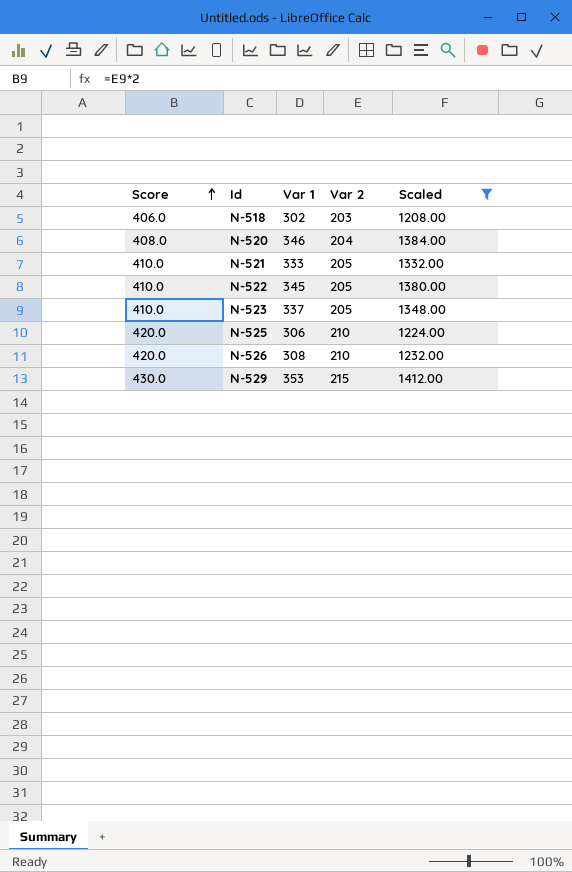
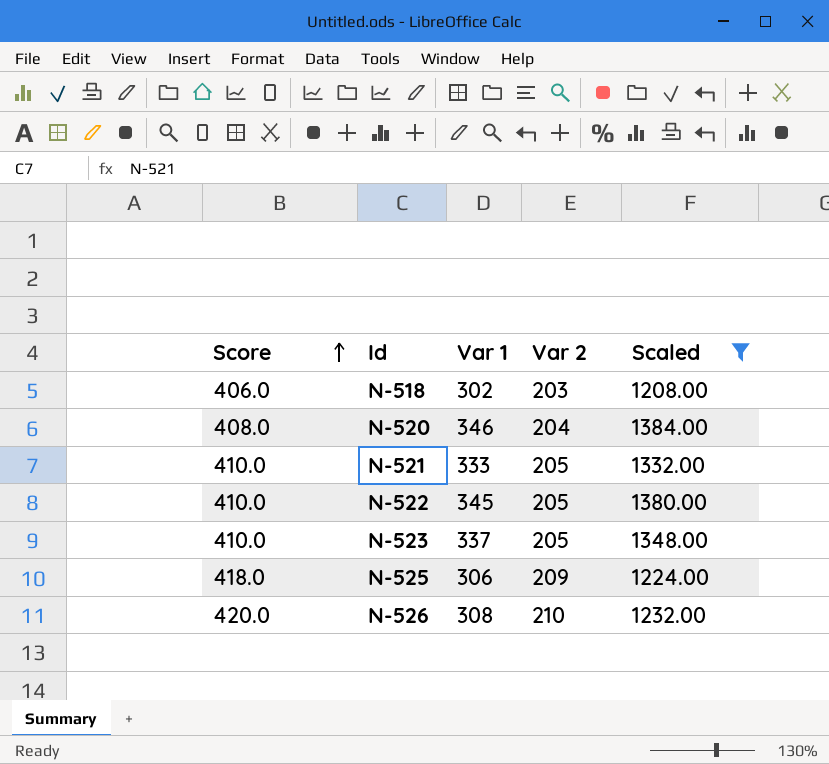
row N-529: 430.0 | 353 | 215 | 1412.00 -> none
N-525 | Score: 420.0 -> 418.0
N-525 | Var 2: 210 -> 209

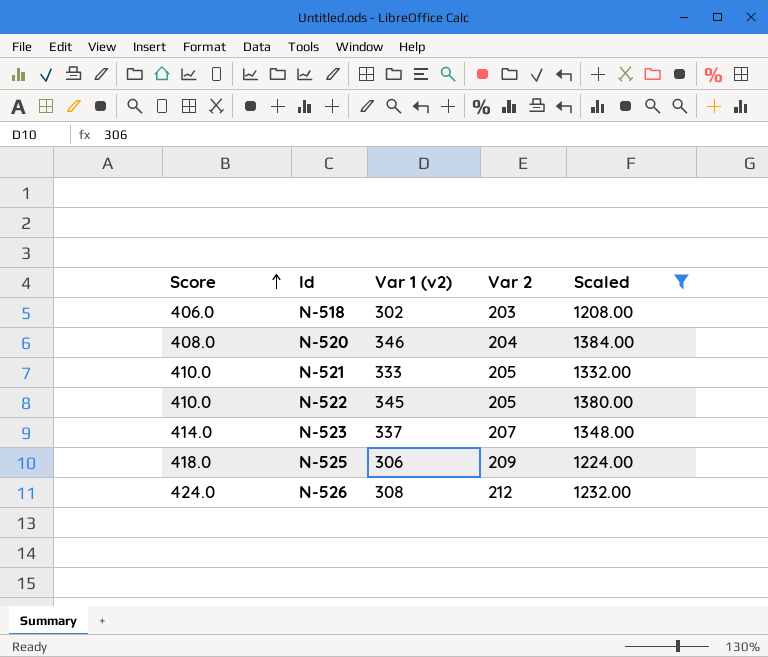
column name: Var 1 -> Var 1 (v2)
N-523 | Score: 410.0 -> 414.0
N-523 | Var 2: 205 -> 207
N-526 | Score: 420.0 -> 424.0
N-526 | Var 2: 210 -> 212

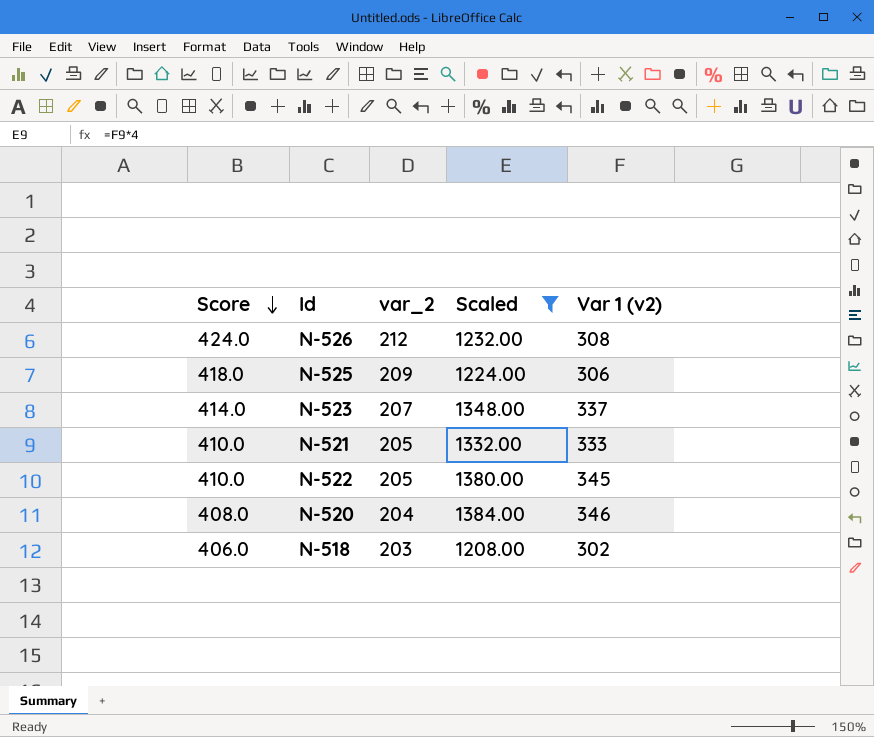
row order: Score ascending -> Score descending
column name: Var 2 -> var_2
column Var 1 (v2) | position: 3 -> 5

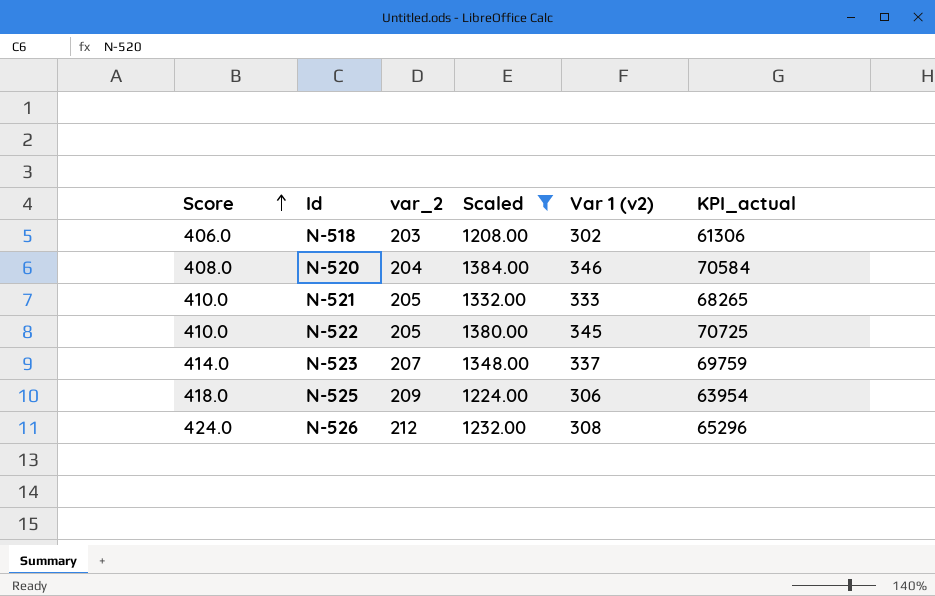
row order: Score descending -> Score ascending
column KPI_actual | formula: none -> [var_2] * [Var 1 (v2)]

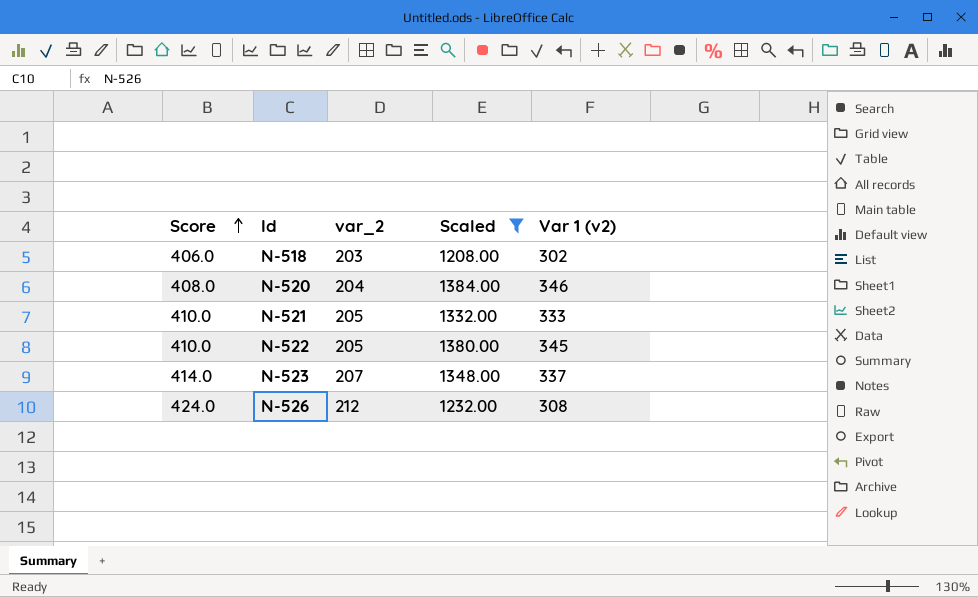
column KPI_actual | formula: [var_2] * [Var 1 (v2)] -> none
row N-525: 418.0 | 209 | 1224.00 | 306 | 63954 -> none

